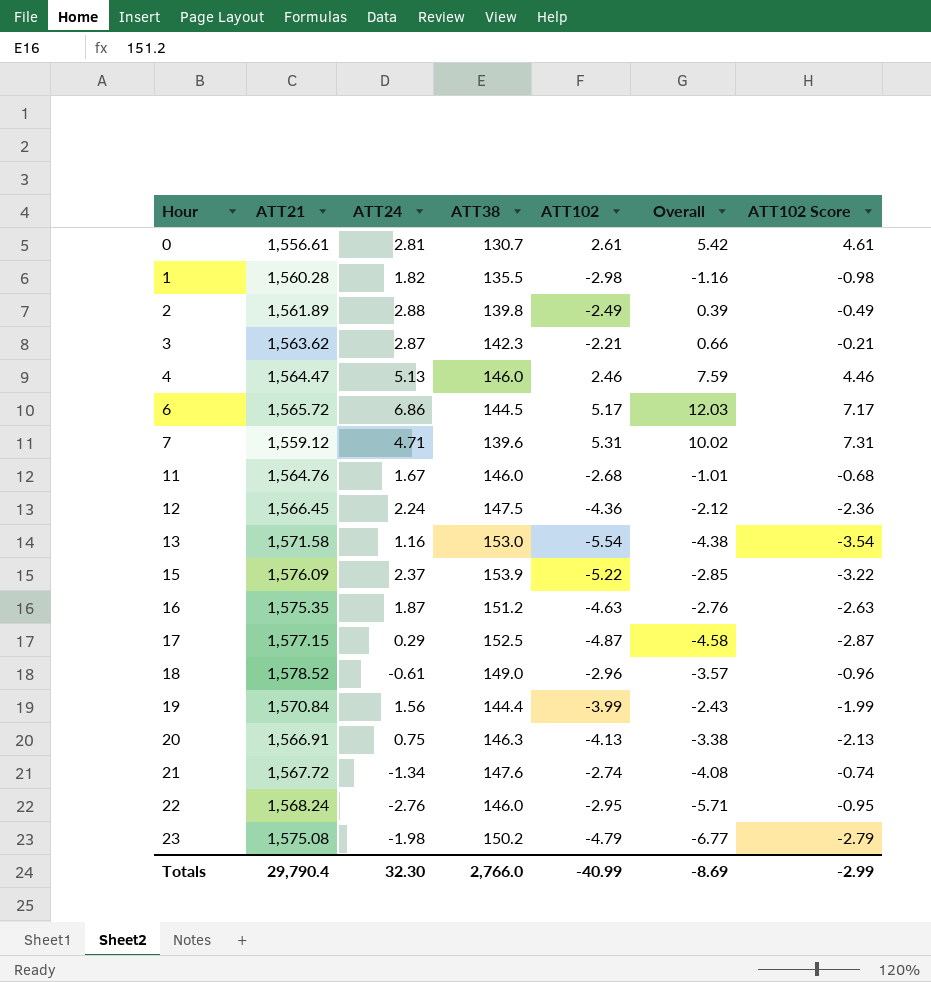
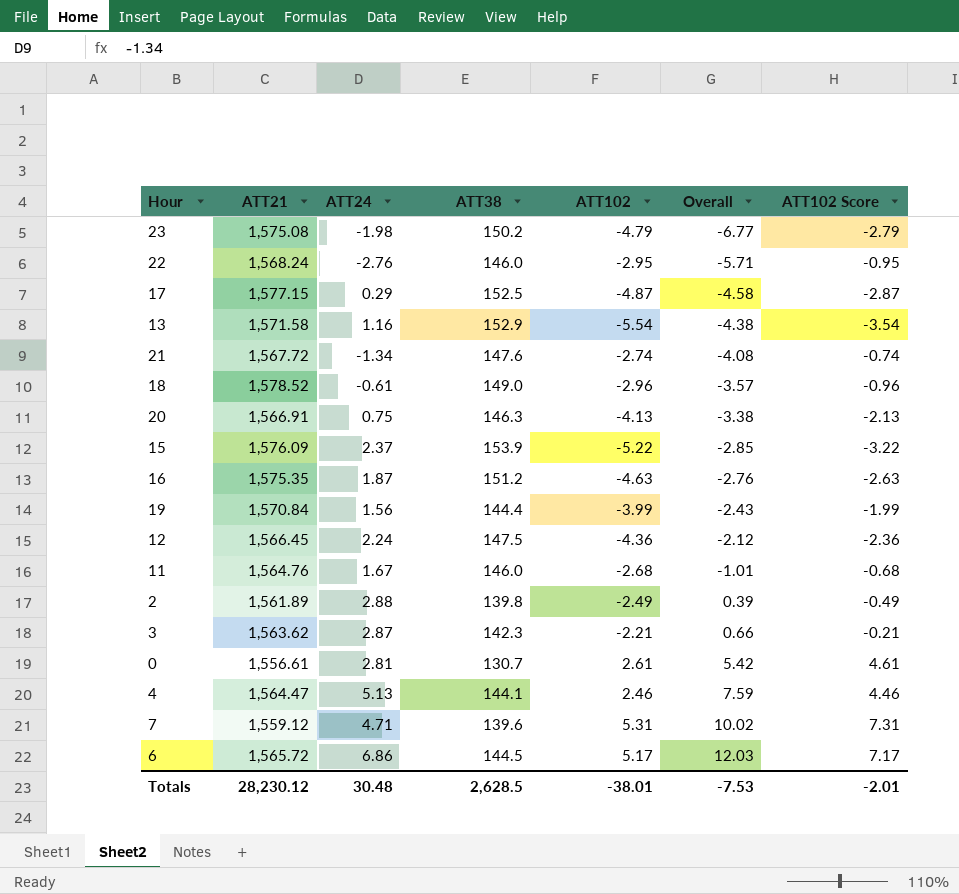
row order: Hour ascending -> Overall ascending
row 1: 1,560.28 | 1.82 | 135.5 | -2.98 | -1.16 | -0.98 -> none
13 | ATT38: 153.0 -> 152.9
4 | ATT38: 146.0 -> 144.1
Totals | ATT21: 29,790.4 -> 28,230.12
Totals | ATT24: 32.30 -> 30.48
Totals | ATT38: 2,766.0 -> 2,628.5
Totals | ATT102: -40.99 -> -38.01
Totals | Overall: -8.69 -> -7.53
Totals | ATT102 Score: -2.99 -> -2.01

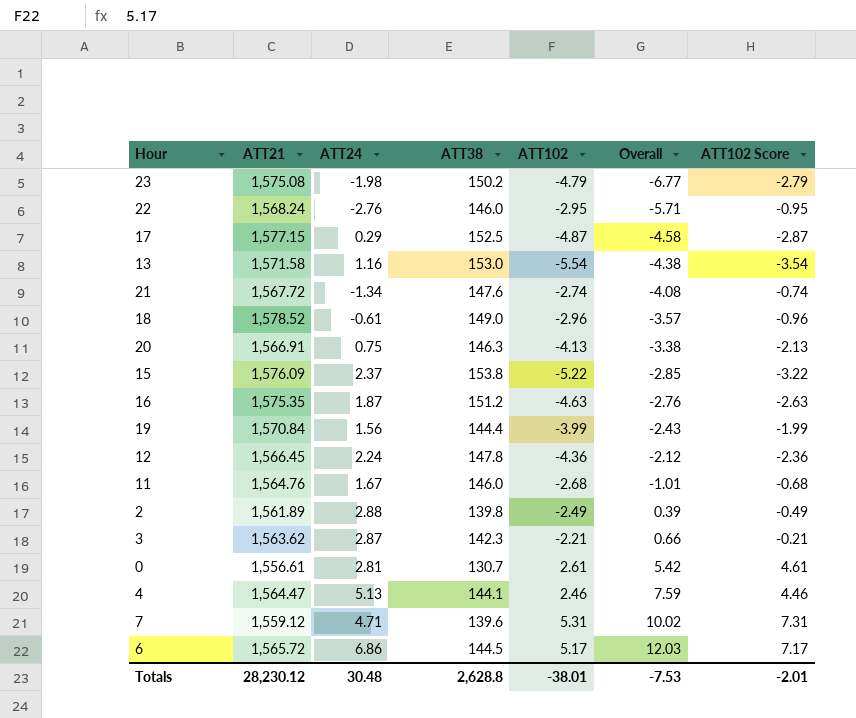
13 | ATT38: 152.9 -> 153.0
15 | ATT38: 153.9 -> 153.8
12 | ATT38: 147.5 -> 147.8
Totals | ATT38: 2,628.5 -> 2,628.8

